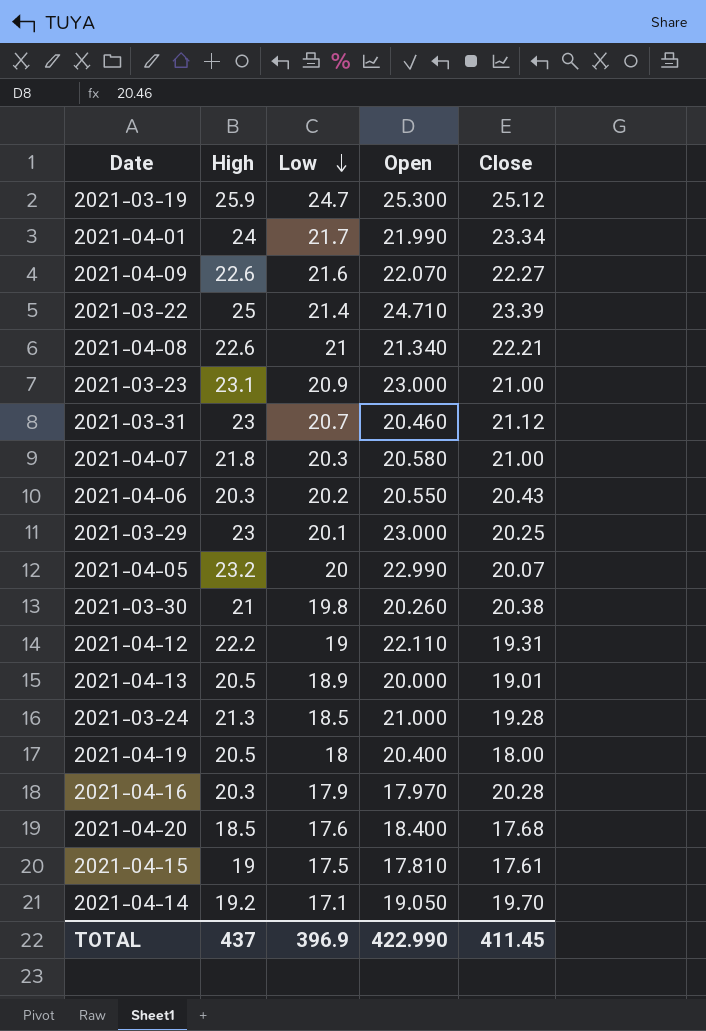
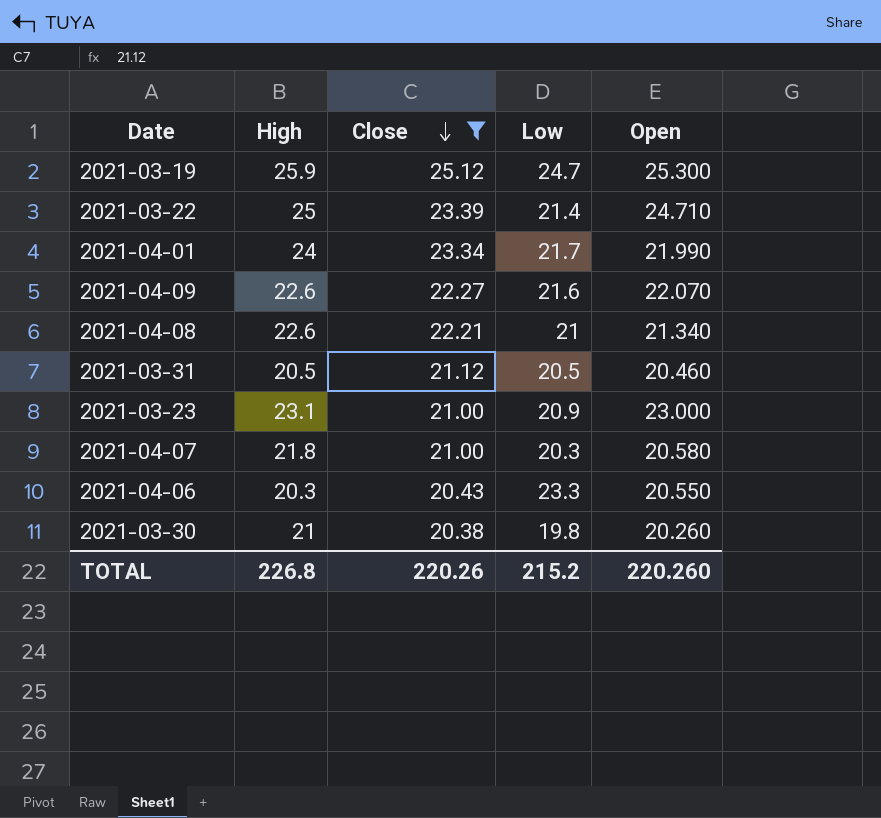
filter: none -> Close >= 20.38
row order: Low descending -> Close descending
column Close | position: 5 -> 3
2021-03-31 | High: 23 -> 20.5
2021-03-31 | Low: 20.7 -> 20.5
2021-04-06 | Low: 20.2 -> 23.3
TOTAL | High: 437 -> 226.8
TOTAL | Close: 411.45 -> 220.26
TOTAL | Low: 396.9 -> 215.2
TOTAL | Open: 422.990 -> 220.260

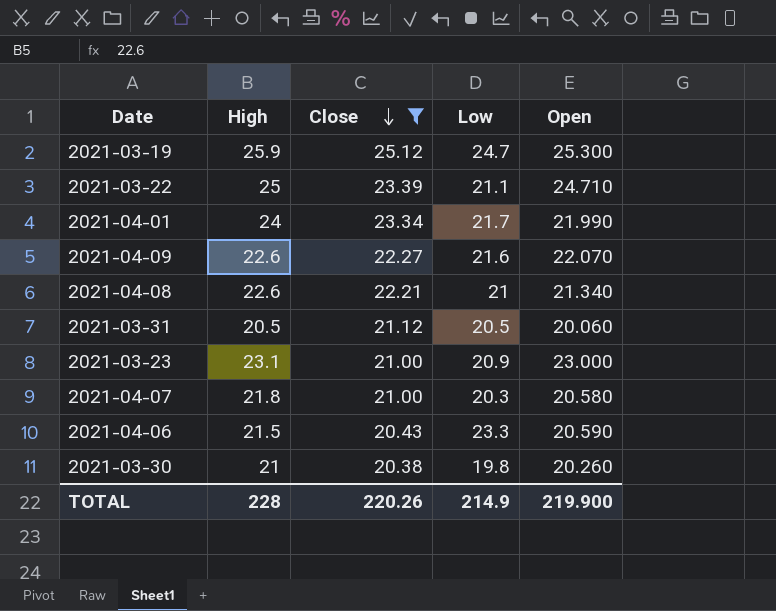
2021-03-22 | Low: 21.4 -> 21.1
2021-03-31 | Open: 20.460 -> 20.060
2021-04-06 | High: 20.3 -> 21.5
2021-04-06 | Open: 20.550 -> 20.590
TOTAL | High: 226.8 -> 228
TOTAL | Low: 215.2 -> 214.9
TOTAL | Open: 220.260 -> 219.900

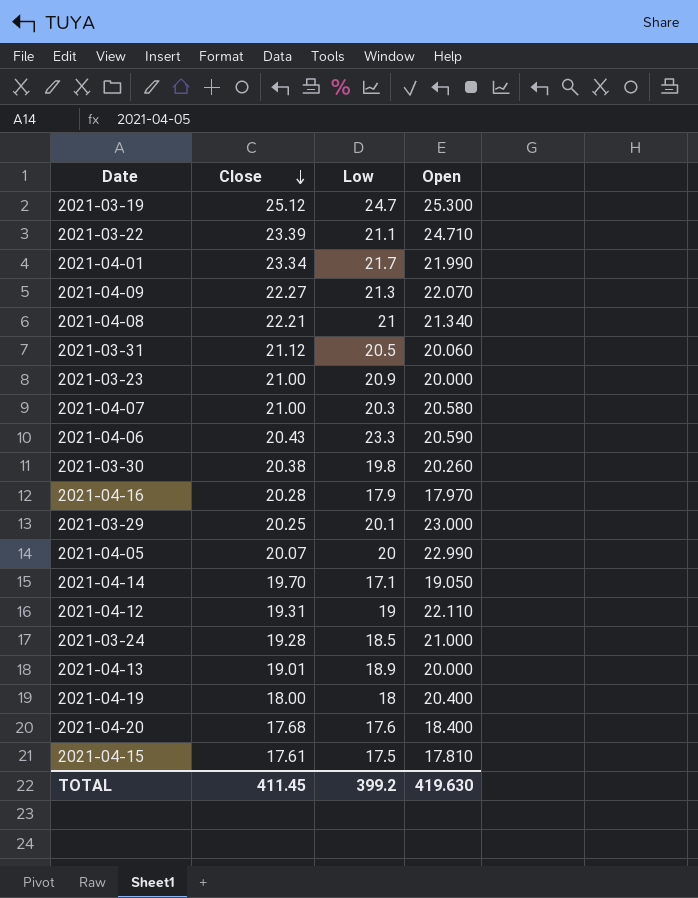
filter: Close >= 20.38 -> none
column High | position: 2 -> none
2021-04-09 | Low: 21.6 -> 21.3
2021-03-23 | Open: 23.000 -> 20.000
TOTAL | Close: 220.26 -> 411.45
TOTAL | Low: 214.9 -> 399.2
TOTAL | Open: 219.900 -> 419.630

